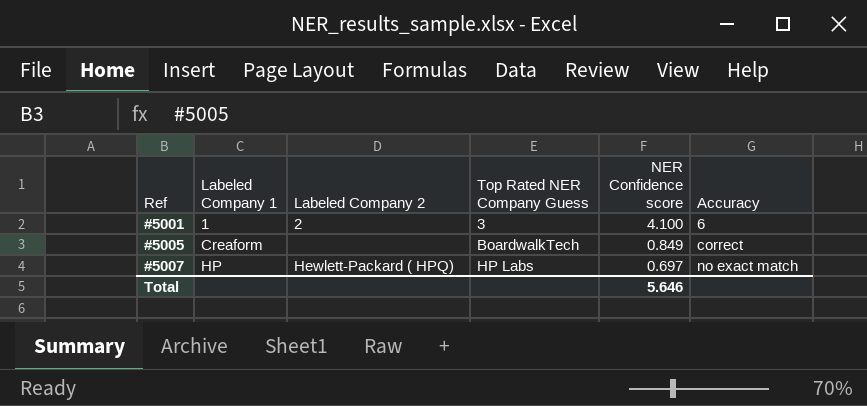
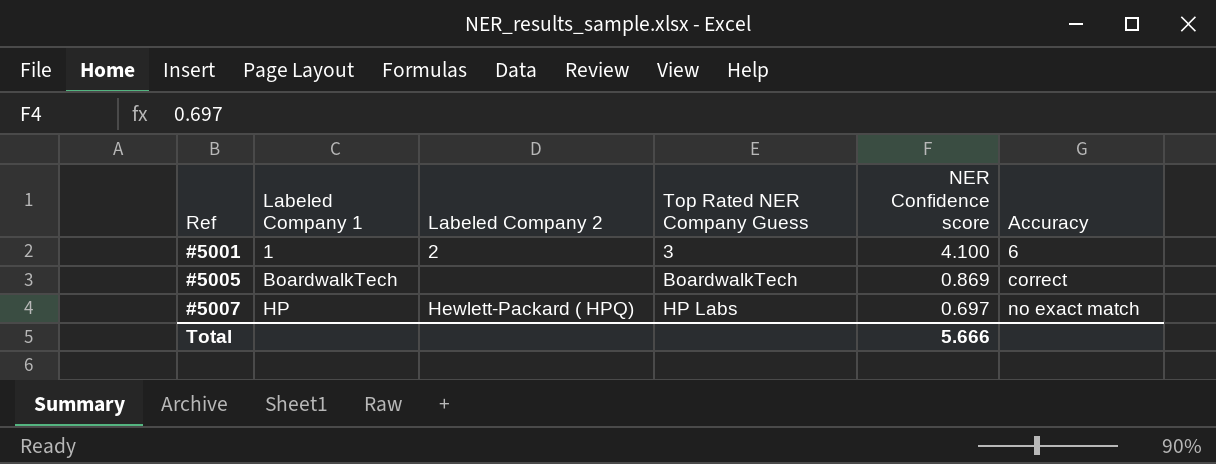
#5005 | Labeled Company 1: Creaform -> BoardwalkTech
#5005 | NER Confidence score: 0.849 -> 0.869
Total | NER Confidence score: 5.646 -> 5.666

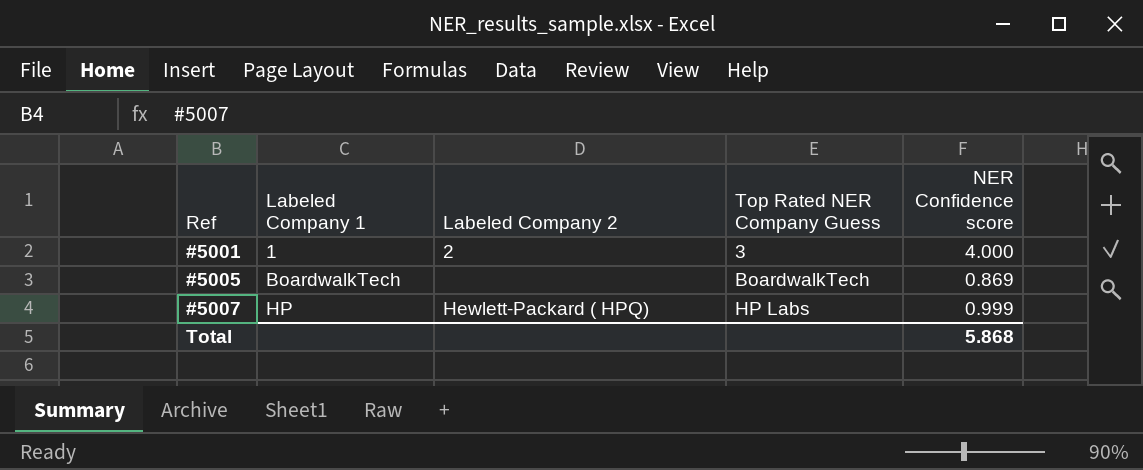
column Accuracy | position: 6 -> none
#5001 | NER Confidence score: 4.100 -> 4.000
#5007 | NER Confidence score: 0.697 -> 0.999
Total | NER Confidence score: 5.666 -> 5.868

